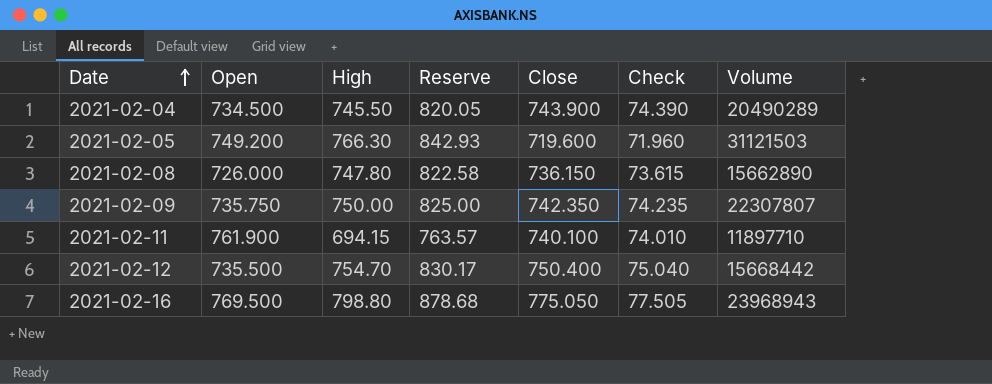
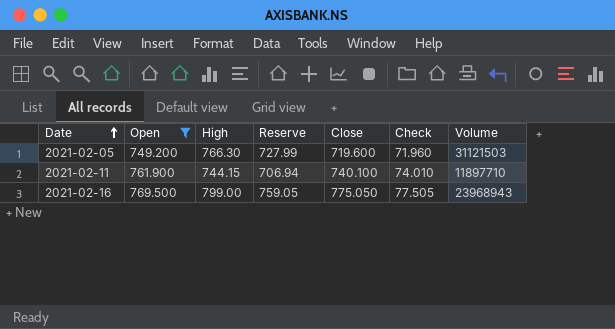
filter: none -> Open >= 749.200
column Reserve | formula: [High] * 1.1 -> [High] * 0.95
2021-02-11 | High: 694.15 -> 744.15
2021-02-16 | High: 798.80 -> 799.00

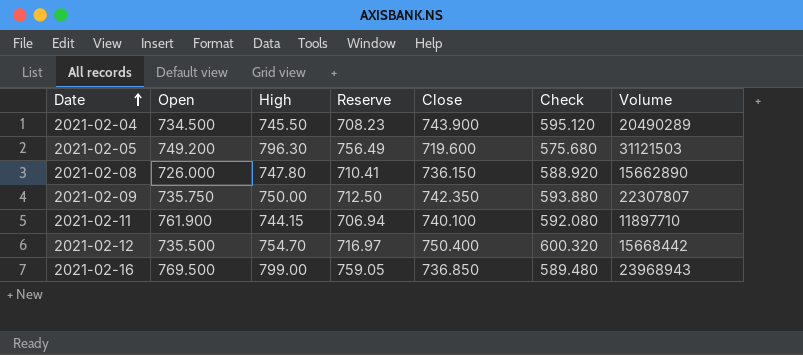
filter: Open >= 749.200 -> none
column Check | formula: [Close] * 0.1 -> [Close] * 0.8
2021-02-05 | High: 766.30 -> 796.30
2021-02-05 | Reserve: 727.99 -> 756.49
2021-02-16 | Close: 775.050 -> 736.850

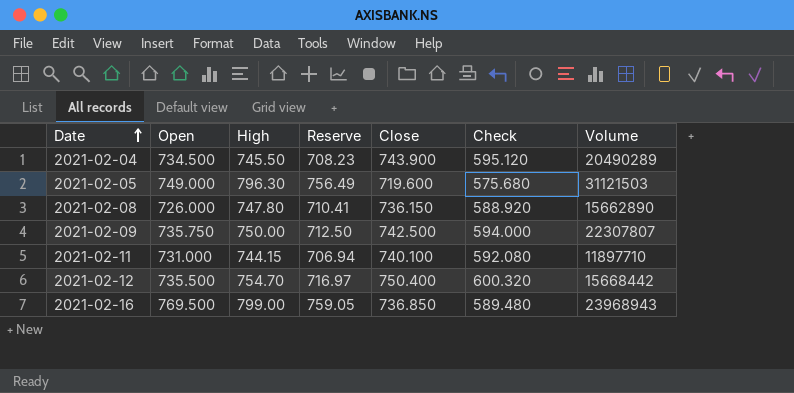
2021-02-05 | Open: 749.200 -> 749.000
2021-02-09 | Close: 742.350 -> 742.500
2021-02-09 | Check: 593.880 -> 594.000
2021-02-11 | Open: 761.900 -> 731.000

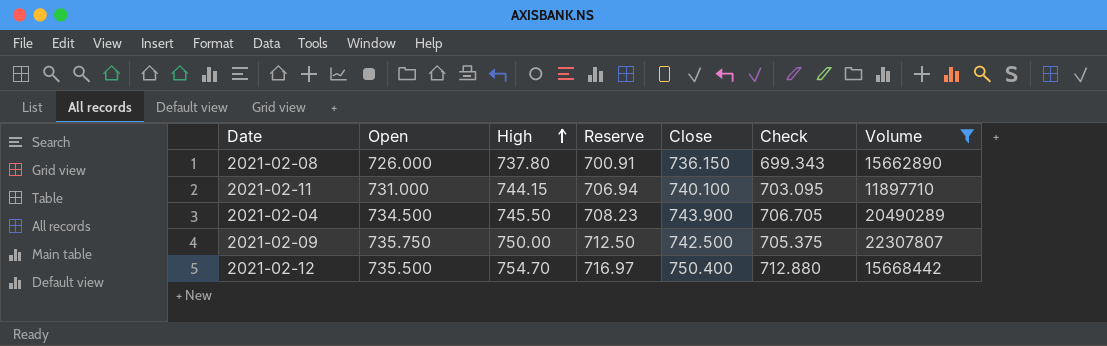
filter: none -> Volume <= 22307807
row order: Date ascending -> High ascending
column Check | formula: [Close] * 0.8 -> [Close] * 0.95
2021-02-08 | High: 747.80 -> 737.80
2021-02-08 | Reserve: 710.41 -> 700.91

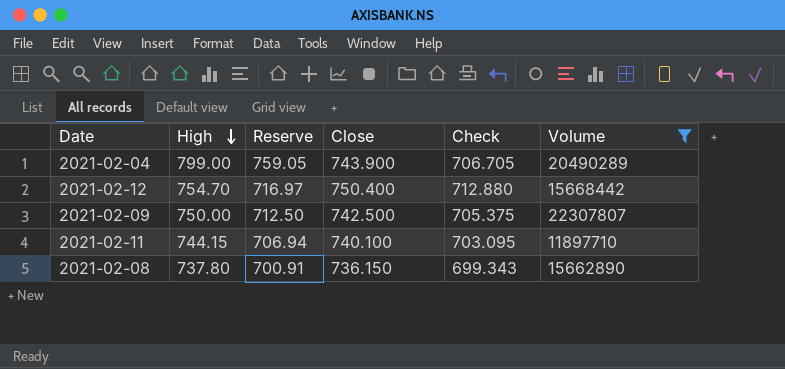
row order: High ascending -> High descending
column Open | position: 2 -> none
2021-02-04 | High: 745.50 -> 799.00
2021-02-04 | Reserve: 708.23 -> 759.05

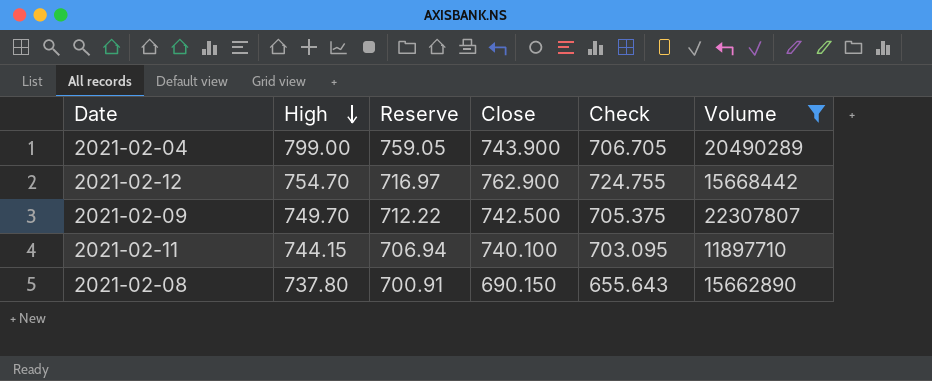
2021-02-12 | Close: 750.400 -> 762.900
2021-02-12 | Check: 712.880 -> 724.755
2021-02-09 | High: 750.00 -> 749.70
2021-02-09 | Reserve: 712.50 -> 712.22
2021-02-08 | Close: 736.150 -> 690.150
2021-02-08 | Check: 699.343 -> 655.643

